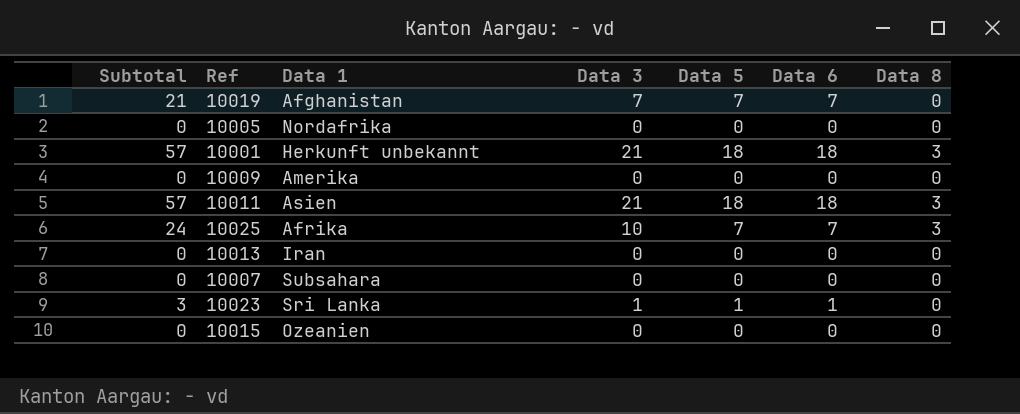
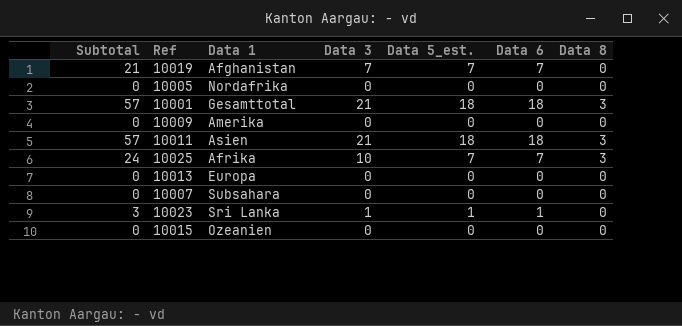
column name: Data 5 -> Data 5_est.
10001 | Data 1: Herkunft unbekannt -> Gesamttotal
10013 | Data 1: Iran -> Europa

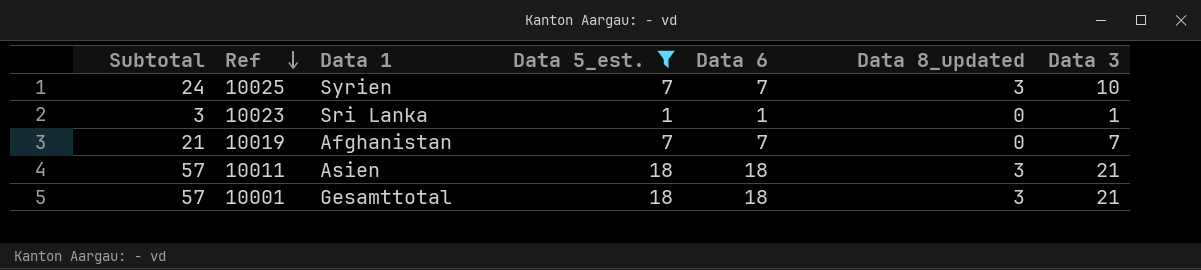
filter: none -> Data 5_est. != 0
row order: none -> Ref descending
column name: Data 8 -> Data 8_updated
column Data 3 | position: 4 -> 7
10025 | Data 1: Afrika -> Syrien

